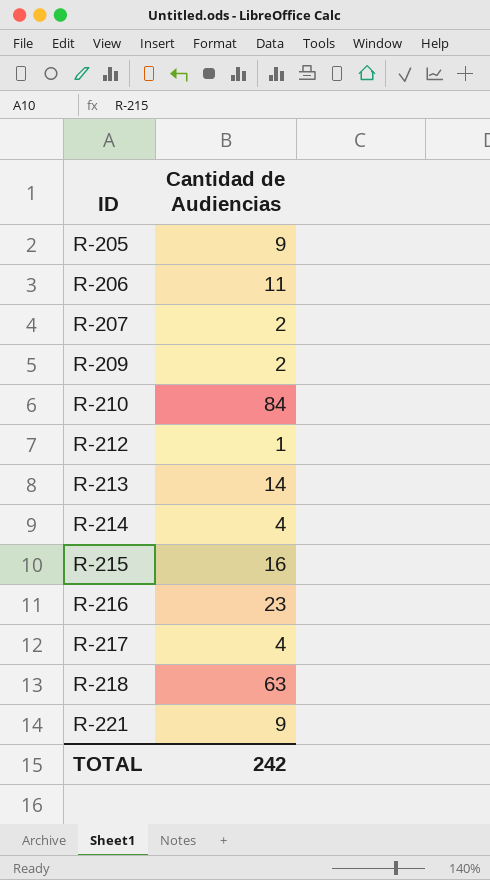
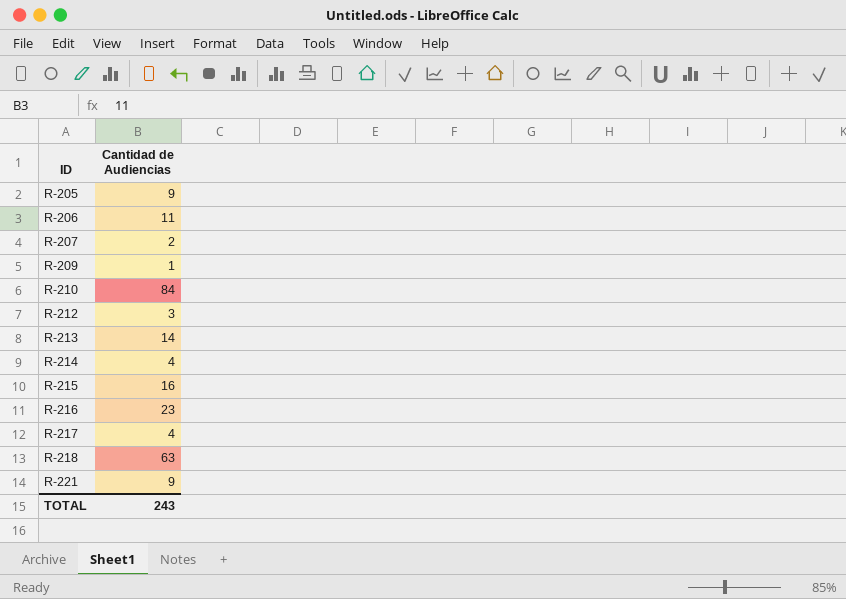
R-209 | Cantidad de Audiencias: 2 -> 1
R-212 | Cantidad de Audiencias: 1 -> 3
TOTAL | Cantidad de Audiencias: 242 -> 243

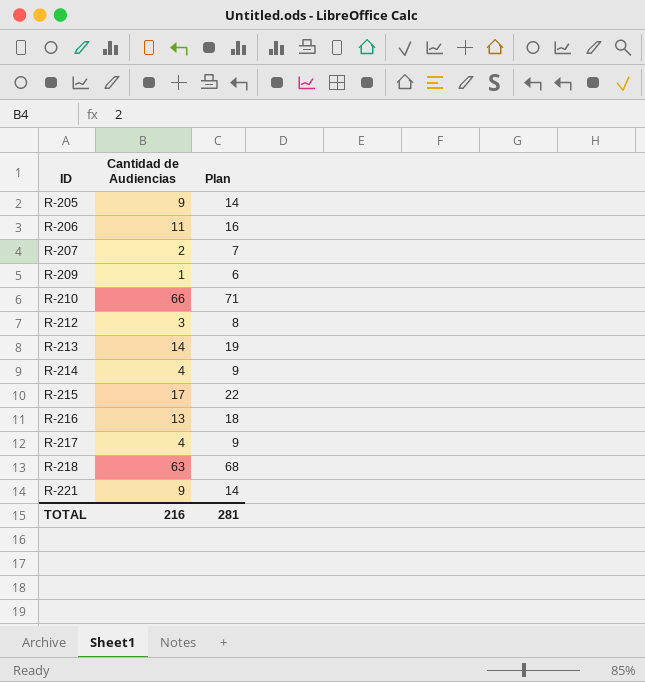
column Plan | formula: none -> [Cantidad de Audiencias] + 5
R-210 | Cantidad de Audiencias: 84 -> 66
R-215 | Cantidad de Audiencias: 16 -> 17
R-216 | Cantidad de Audiencias: 23 -> 13
TOTAL | Cantidad de Audiencias: 243 -> 216

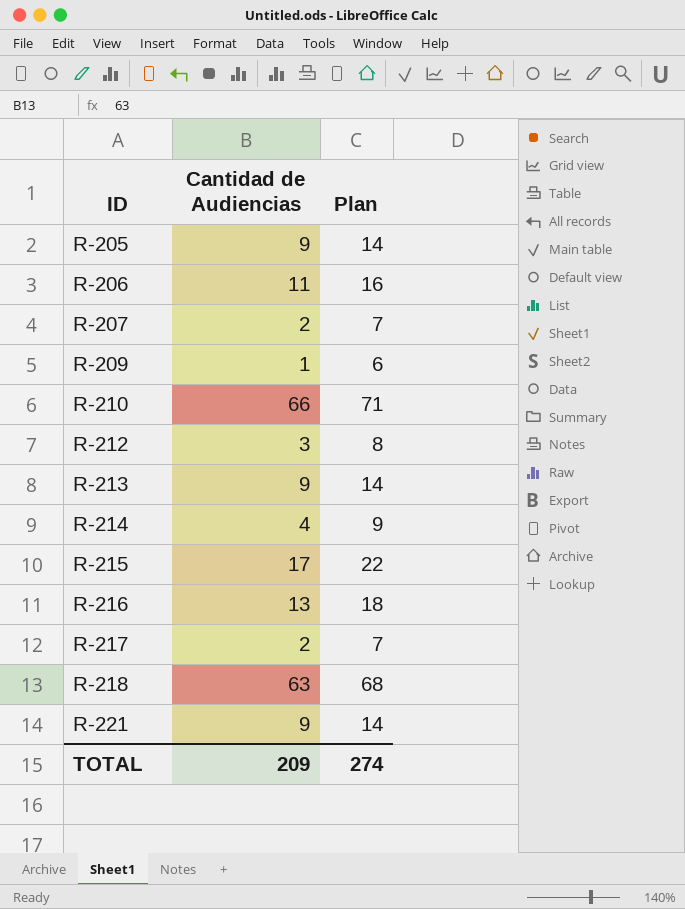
R-213 | Cantidad de Audiencias: 14 -> 9
R-213 | Plan: 19 -> 14
R-217 | Cantidad de Audiencias: 4 -> 2
R-217 | Plan: 9 -> 7
TOTAL | Cantidad de Audiencias: 216 -> 209
TOTAL | Plan: 281 -> 274

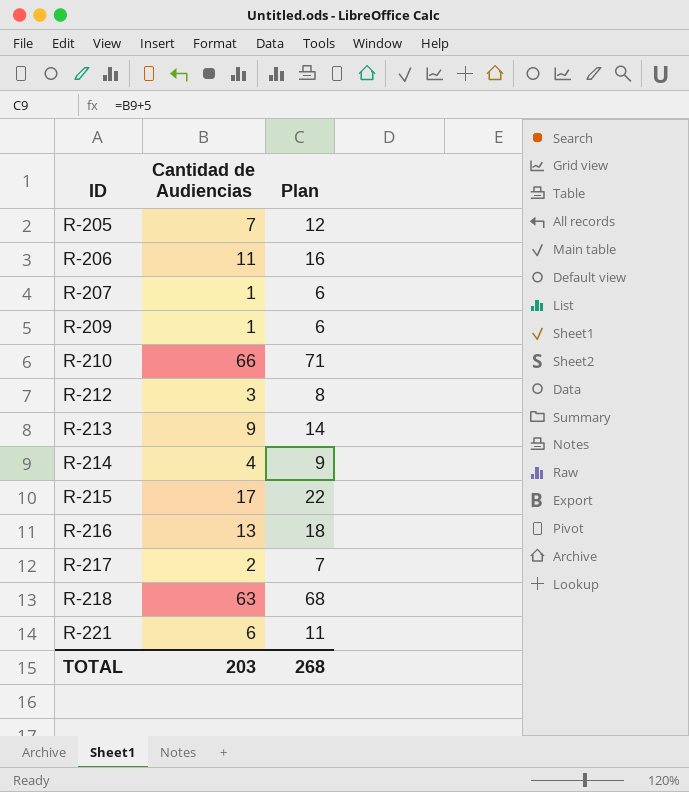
R-205 | Cantidad de Audiencias: 9 -> 7
R-205 | Plan: 14 -> 12
R-207 | Cantidad de Audiencias: 2 -> 1
R-207 | Plan: 7 -> 6
R-221 | Cantidad de Audiencias: 9 -> 6
R-221 | Plan: 14 -> 11
TOTAL | Cantidad de Audiencias: 209 -> 203
TOTAL | Plan: 274 -> 268

